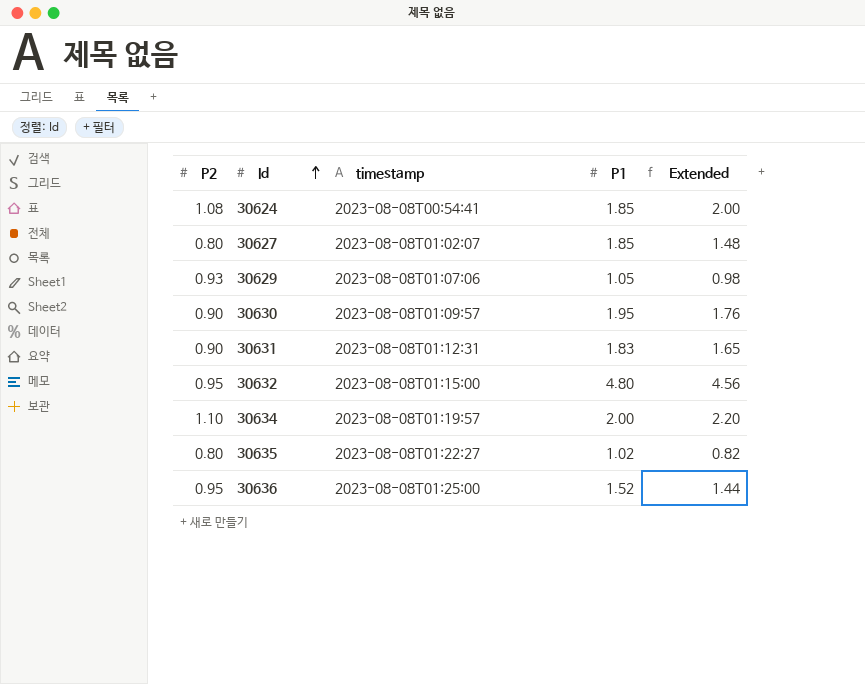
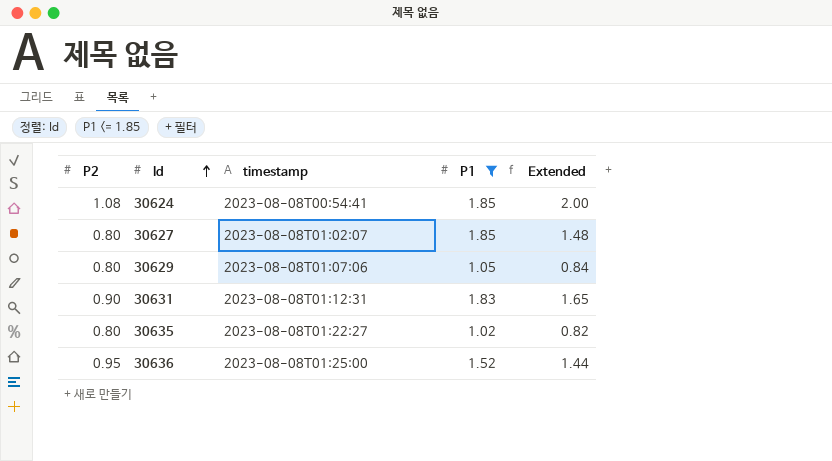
filter: none -> P1 <= 1.85
30629 | P2: 0.93 -> 0.80
30629 | Extended: 0.98 -> 0.84

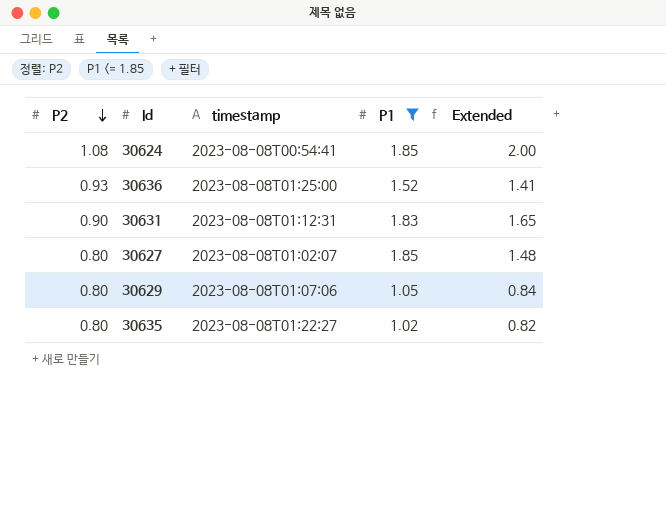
row order: Id ascending -> P2 descending
30636 | P2: 0.95 -> 0.93
30636 | Extended: 1.44 -> 1.41

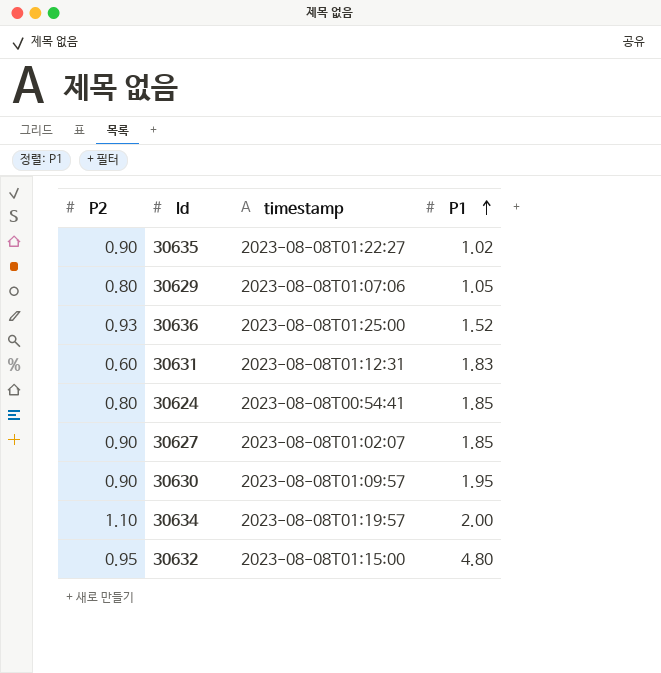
filter: P1 <= 1.85 -> none
row order: P2 descending -> P1 ascending
column Extended | formula: [P2] * [P1] -> none
30635 | P2: 0.80 -> 0.90
30631 | P2: 0.90 -> 0.60
30624 | P2: 1.08 -> 0.80
30627 | P2: 0.80 -> 0.90

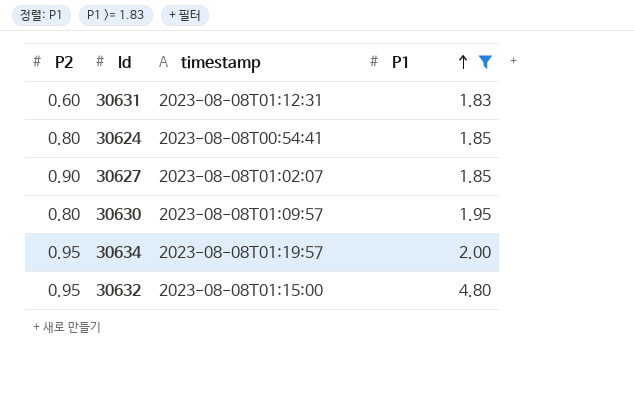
filter: none -> P1 >= 1.83
30630 | P2: 0.90 -> 0.80
30634 | P2: 1.10 -> 0.95

